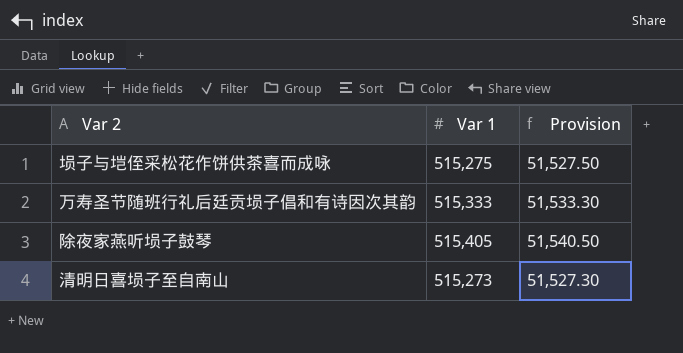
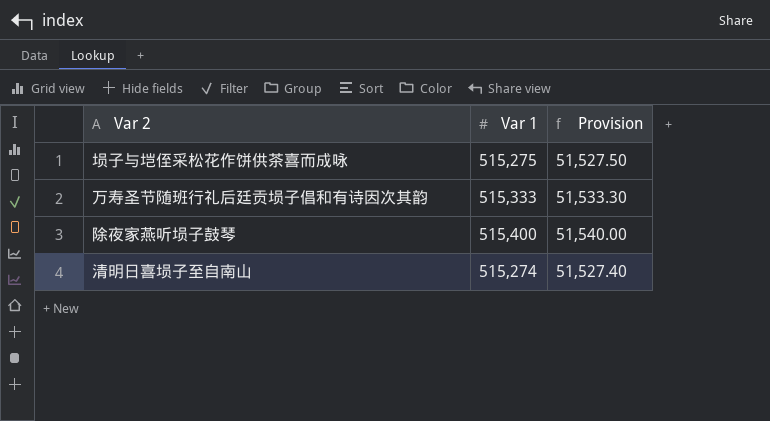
除夜家燕听埙子鼓琴 | Var 1: 515,405 -> 515,400
除夜家燕听埙子鼓琴 | Provision: 51,540.50 -> 51,540.00
清明日喜埙子至自南山 | Var 1: 515,273 -> 515,274
清明日喜埙子至自南山 | Provision: 51,527.30 -> 51,527.40

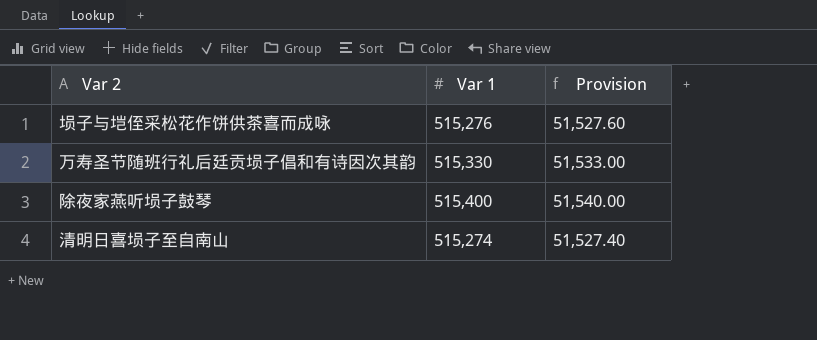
埙子与垲侄采松花作饼供茶喜而成咏 | Var 1: 515,275 -> 515,276
埙子与垲侄采松花作饼供茶喜而成咏 | Provision: 51,527.50 -> 51,527.60
万寿圣节随班行礼后廷贡埙子倡和有诗因次其韵 | Var 1: 515,333 -> 515,330
万寿圣节随班行礼后廷贡埙子倡和有诗因次其韵 | Provision: 51,533.30 -> 51,533.00

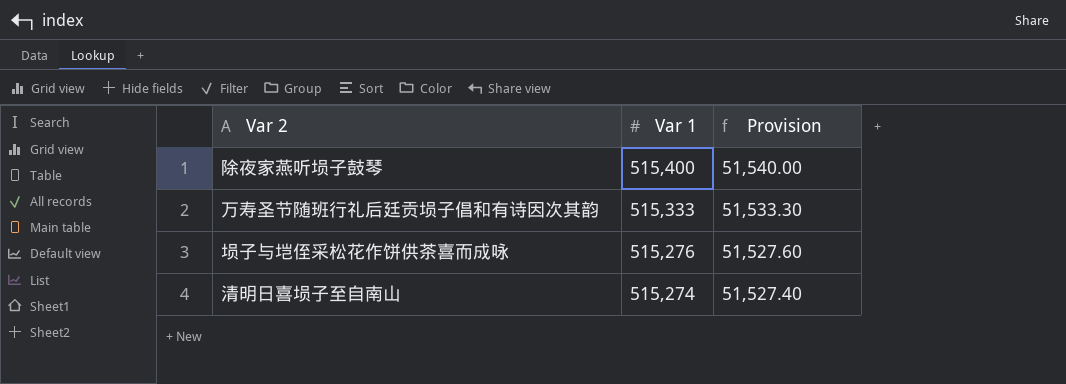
row order: none -> Var 1 descending
万寿圣节随班行礼后廷贡埙子倡和有诗因次其韵 | Var 1: 515,330 -> 515,333
万寿圣节随班行礼后廷贡埙子倡和有诗因次其韵 | Provision: 51,533.00 -> 51,533.30

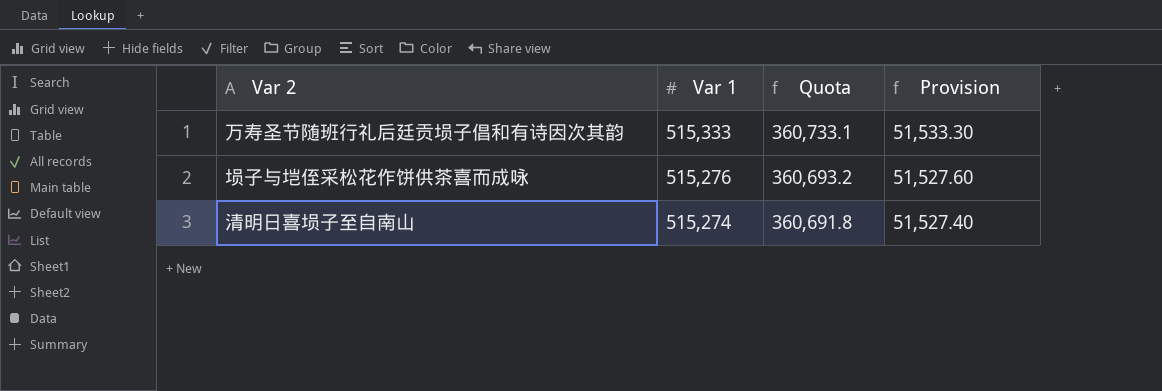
column Quota | formula: none -> [Var 1] * 0.7
row 除夜家燕听埙子鼓琴: 515,400 | 51,540.00 -> none

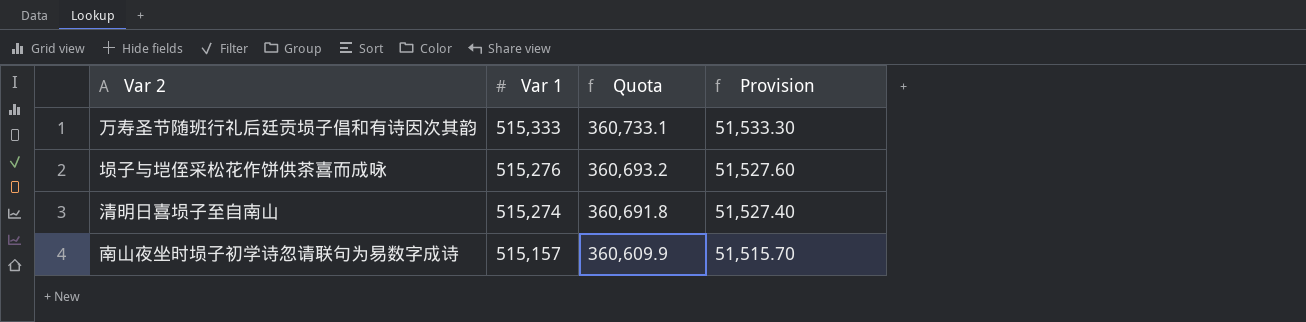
row 南山夜坐时埙子初学诗忽请联句为易数字成诗: none -> 515,157 | 360,609.9 | 51,515.70

